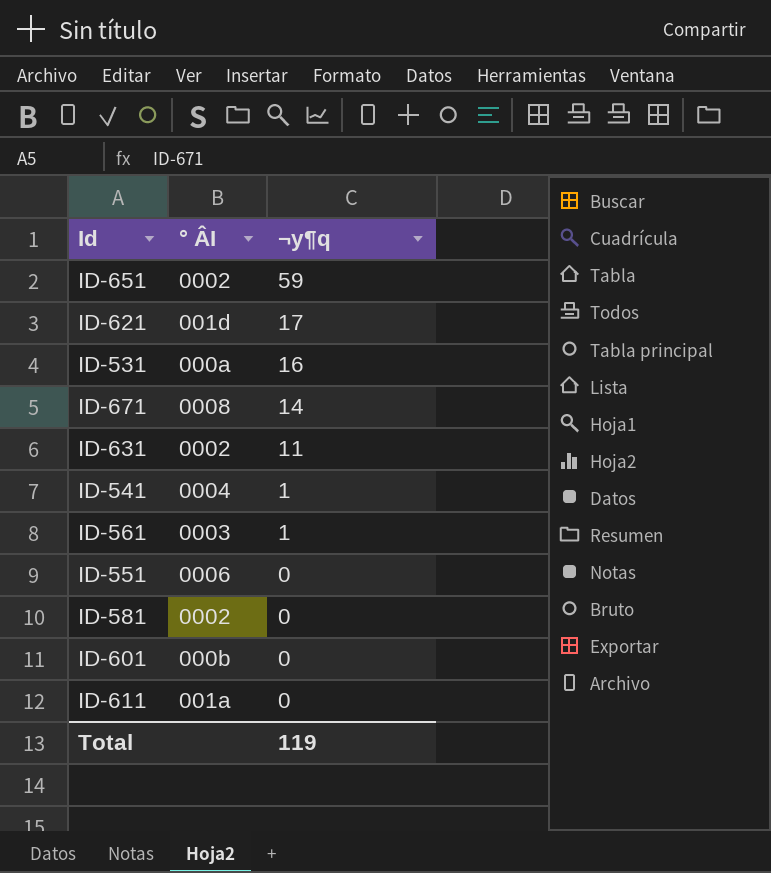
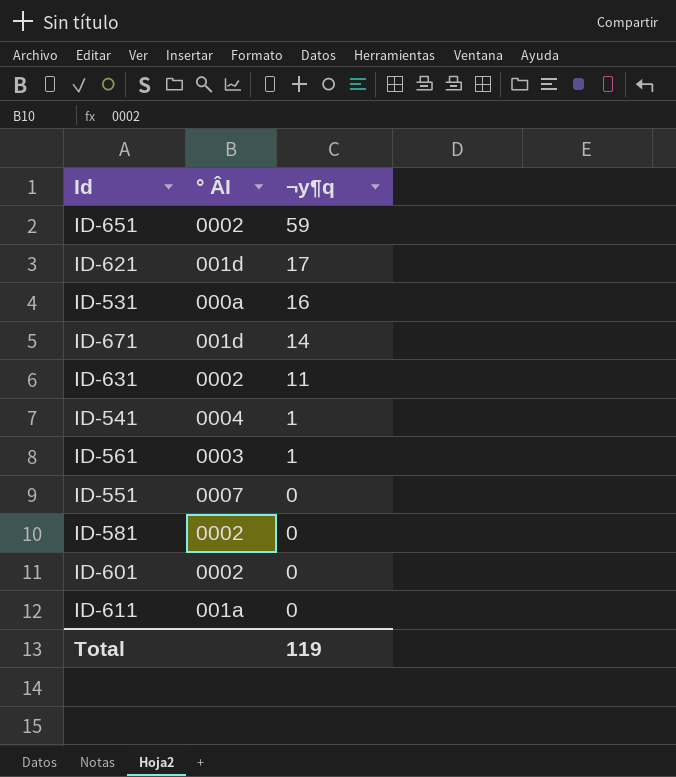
ID-671 | ° ÂI: 0008 -> 001d
ID-551 | ° ÂI: 0006 -> 0007
ID-601 | ° ÂI: 000b -> 0002

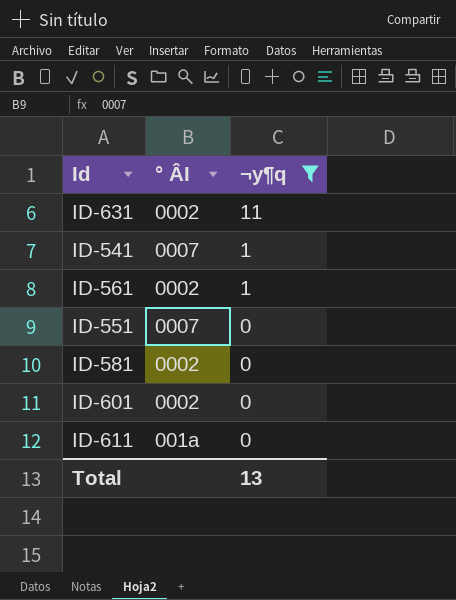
filter: none -> ¬y¶q <= 11
ID-541 | ° ÂI: 0004 -> 0007
ID-561 | ° ÂI: 0003 -> 0002
Total | ¬y¶q: 119 -> 13

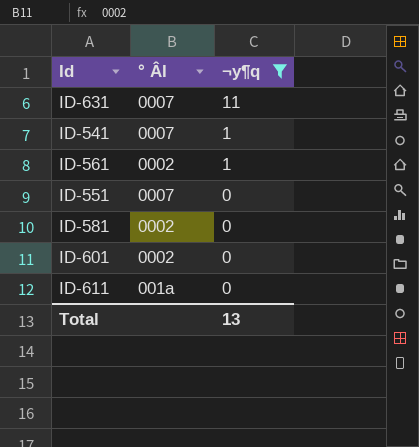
ID-631 | ° ÂI: 0002 -> 0007

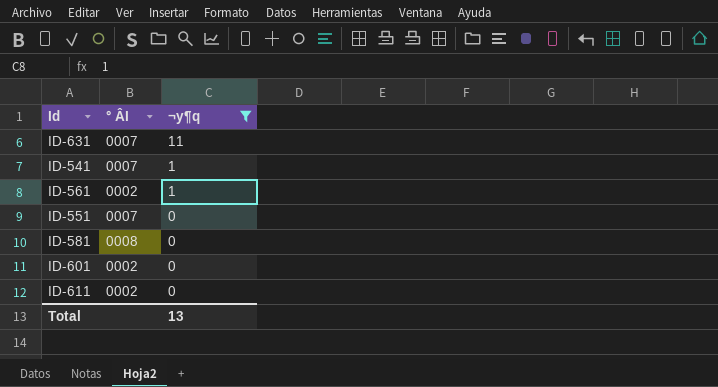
ID-581 | ° ÂI: 0002 -> 0008
ID-611 | ° ÂI: 001a -> 0002

